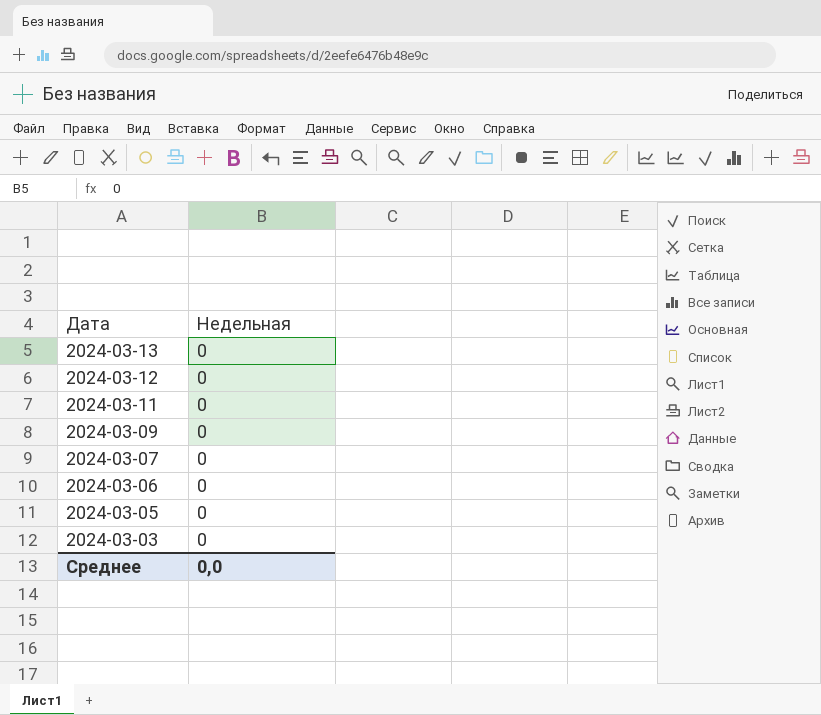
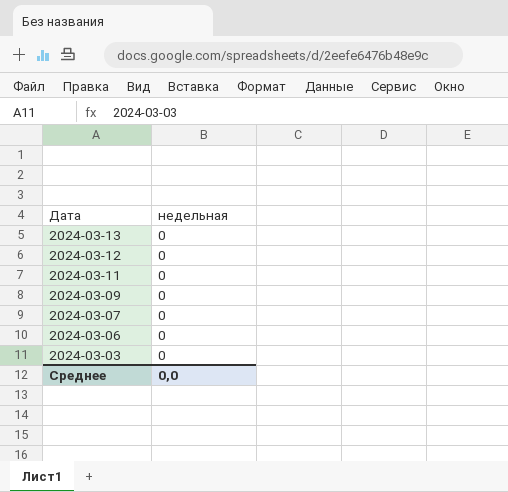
column name: Недельная -> недельная
row 2024-03-05: 0 -> none

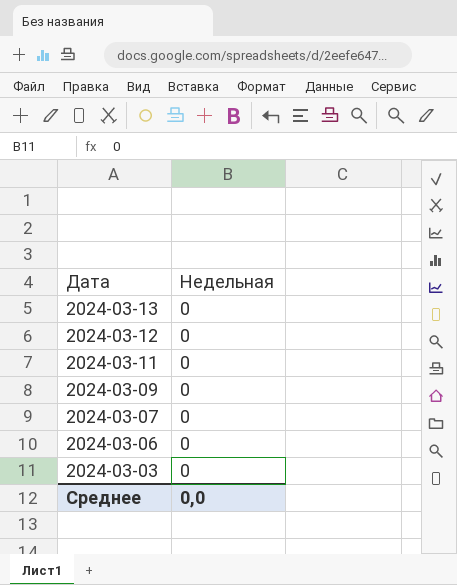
column name: недельная -> Недельная

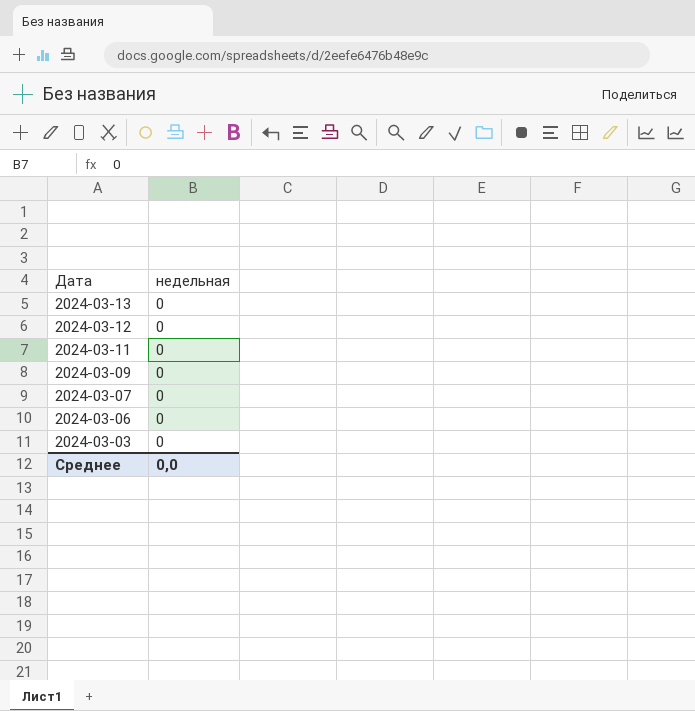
column name: Недельная -> недельная

